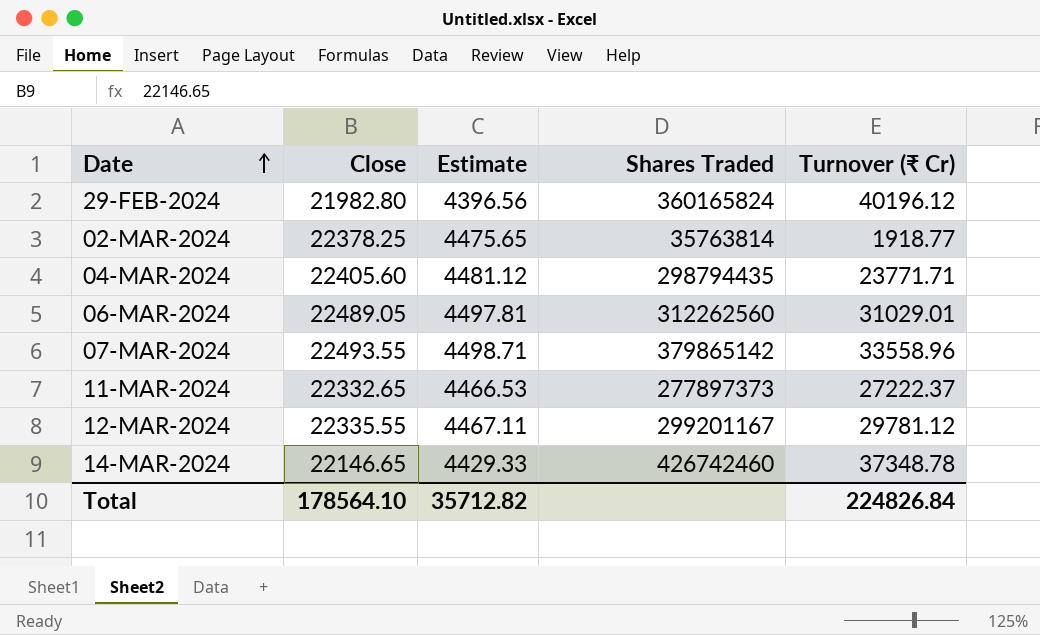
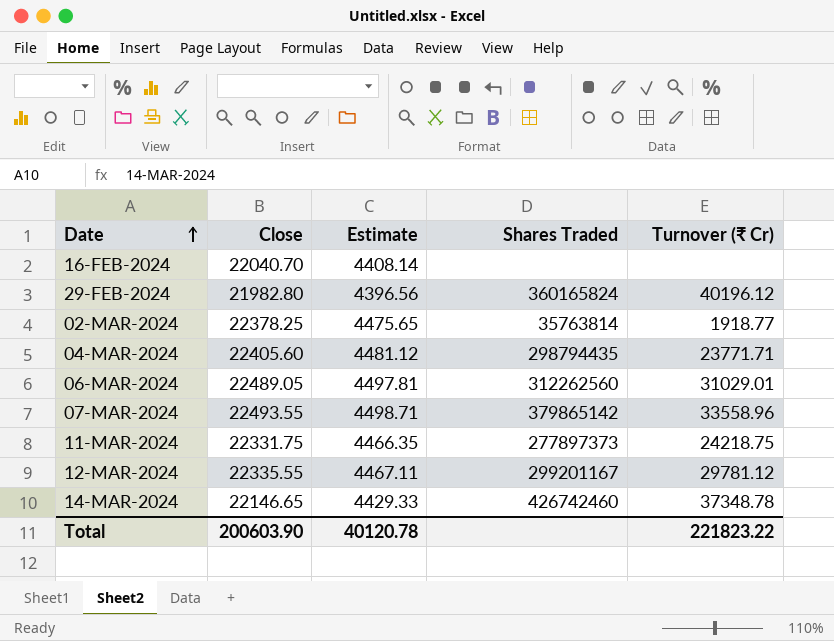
row 16-FEB-2024: none -> 22040.70 | 4408.14 | none | none
11-MAR-2024 | Close: 22332.65 -> 22331.75
11-MAR-2024 | Estimate: 4466.53 -> 4466.35
11-MAR-2024 | Turnover (₹ Cr): 27222.37 -> 24218.75
Total | Close: 178564.10 -> 200603.90
Total | Estimate: 35712.82 -> 40120.78
Total | Turnover (₹ Cr): 224826.84 -> 221823.22

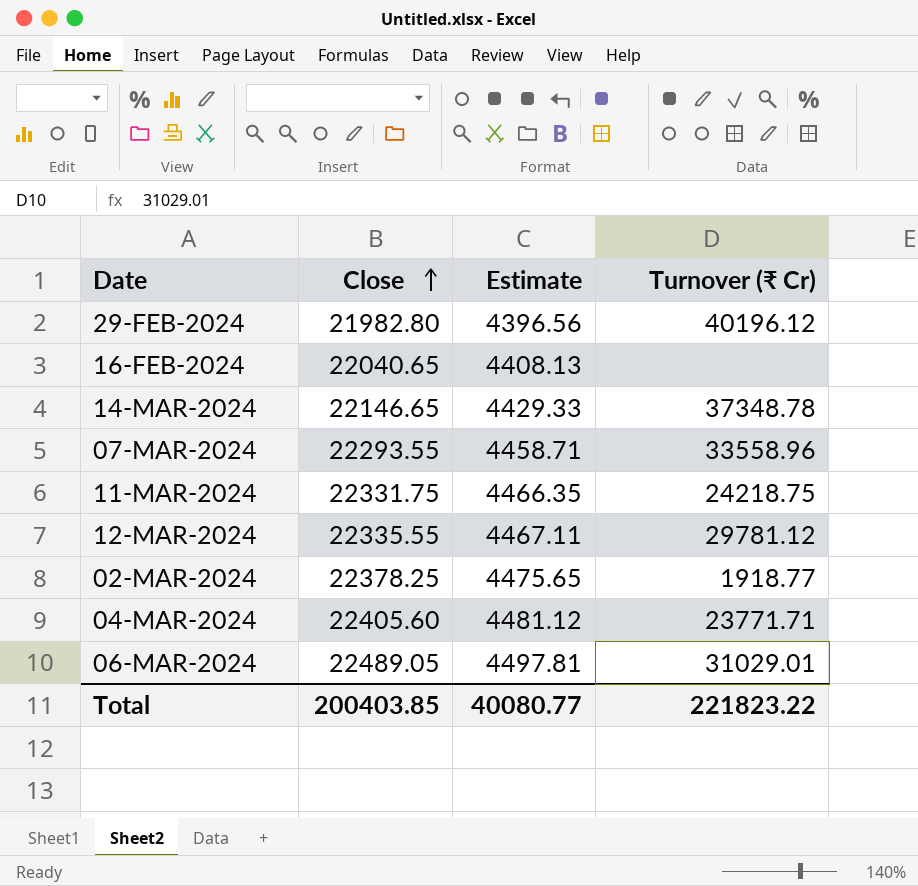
row order: Date ascending -> Close ascending
column Shares Traded | position: 4 -> none
16-FEB-2024 | Close: 22040.70 -> 22040.65
16-FEB-2024 | Estimate: 4408.14 -> 4408.13
07-MAR-2024 | Close: 22493.55 -> 22293.55
07-MAR-2024 | Estimate: 4498.71 -> 4458.71
Total | Close: 200603.90 -> 200403.85
Total | Estimate: 40120.78 -> 40080.77

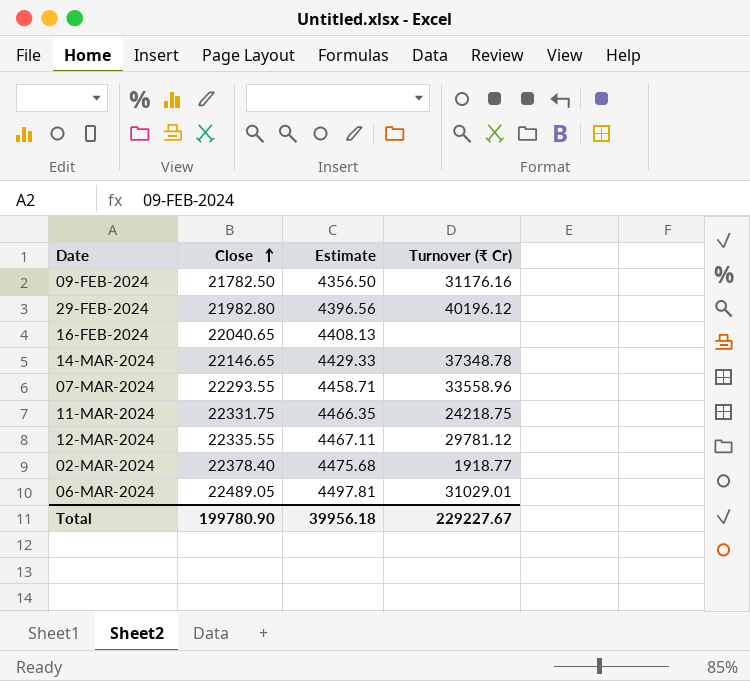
row 04-MAR-2024: 22405.60 | 4481.12 | 23771.71 -> none
row 09-FEB-2024: none -> 21782.50 | 4356.50 | 31176.16
02-MAR-2024 | Close: 22378.25 -> 22378.40
02-MAR-2024 | Estimate: 4475.65 -> 4475.68
Total | Close: 200403.85 -> 199780.90
Total | Estimate: 40080.77 -> 39956.18
Total | Turnover (₹ Cr): 221823.22 -> 229227.67

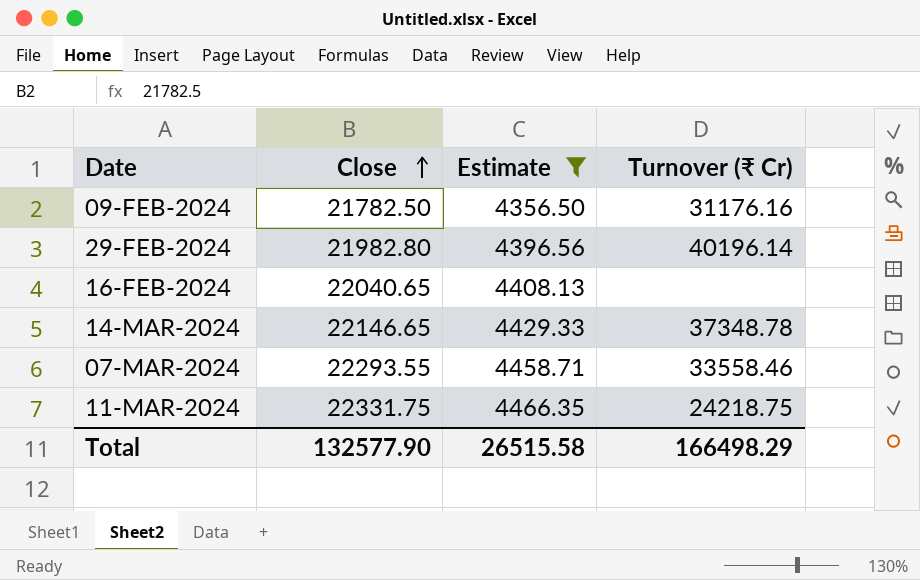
filter: none -> Estimate <= 4466.35
29-FEB-2024 | Turnover (₹ Cr): 40196.12 -> 40196.14
07-MAR-2024 | Turnover (₹ Cr): 33558.96 -> 33558.46
Total | Close: 199780.90 -> 132577.90
Total | Estimate: 39956.18 -> 26515.58
Total | Turnover (₹ Cr): 229227.67 -> 166498.29

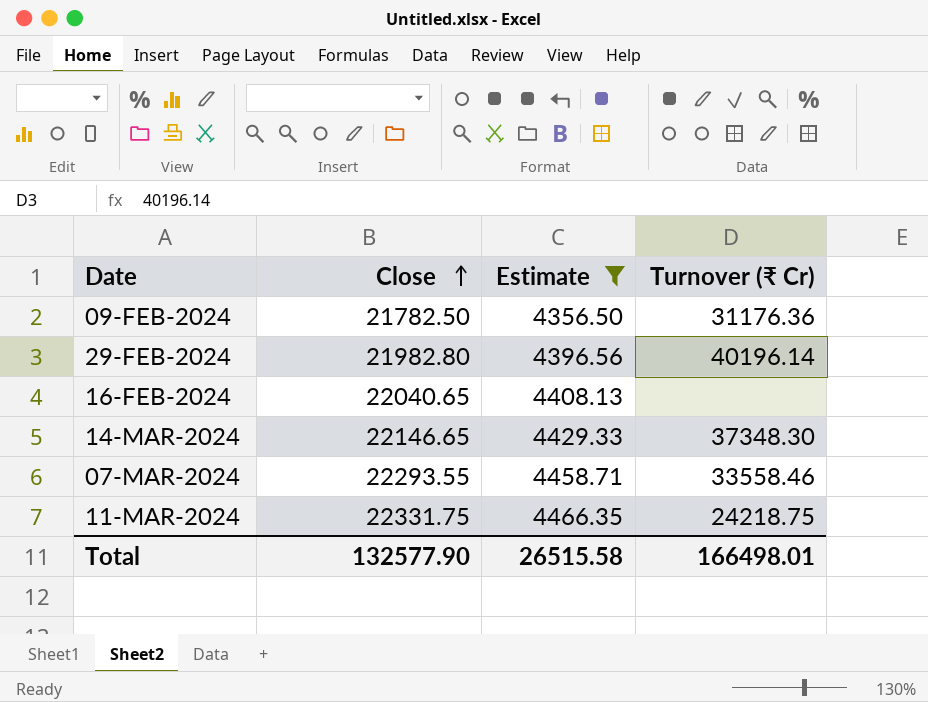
09-FEB-2024 | Turnover (₹ Cr): 31176.16 -> 31176.36
14-MAR-2024 | Turnover (₹ Cr): 37348.78 -> 37348.30
Total | Turnover (₹ Cr): 166498.29 -> 166498.01

